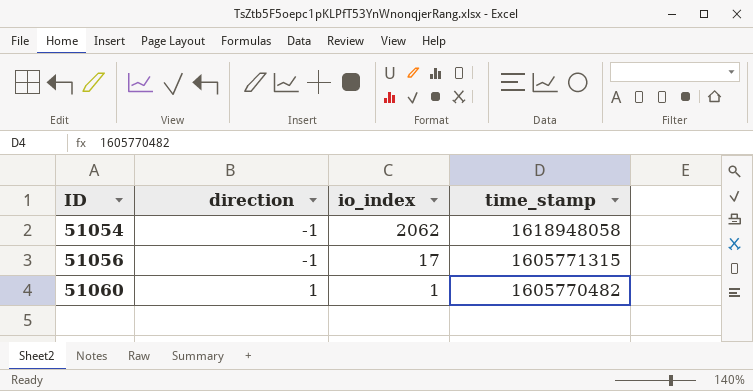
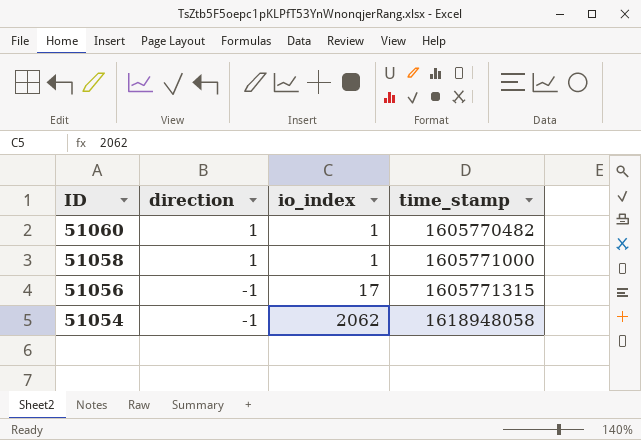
row order: ID ascending -> ID descending
row 51058: none -> 1 | 1 | 1605771000

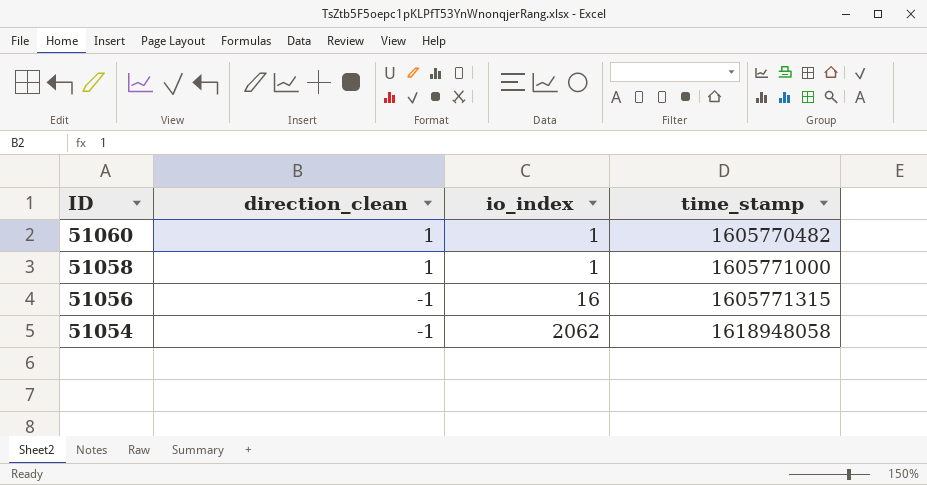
column name: direction -> direction_clean
51056 | io_index: 17 -> 16

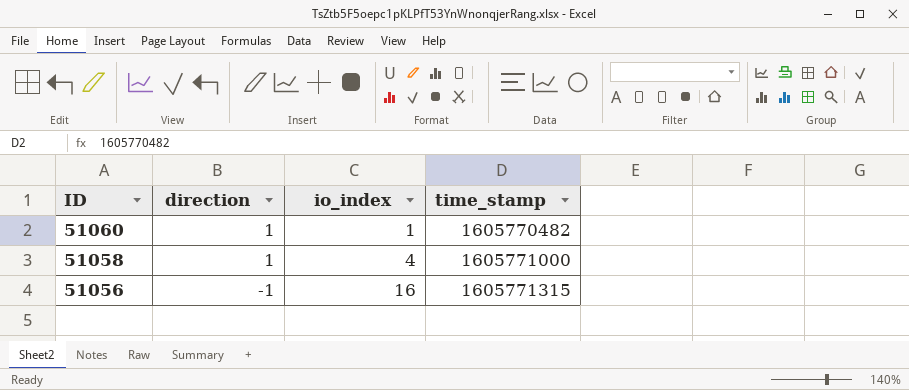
column name: direction_clean -> direction
row 51054: -1 | 2062 | 1618948058 -> none
51058 | io_index: 1 -> 4

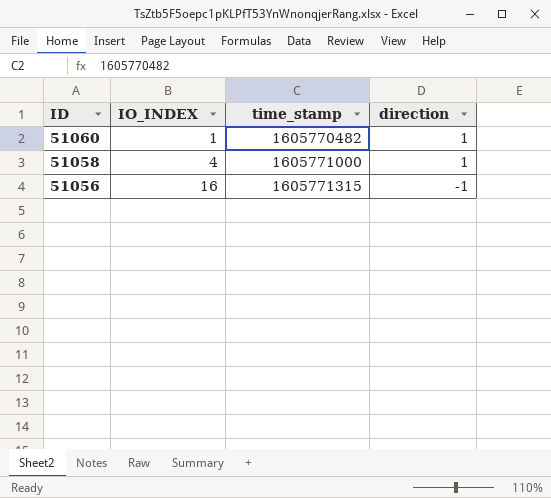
column name: io_index -> IO_INDEX
column direction | position: 2 -> 4

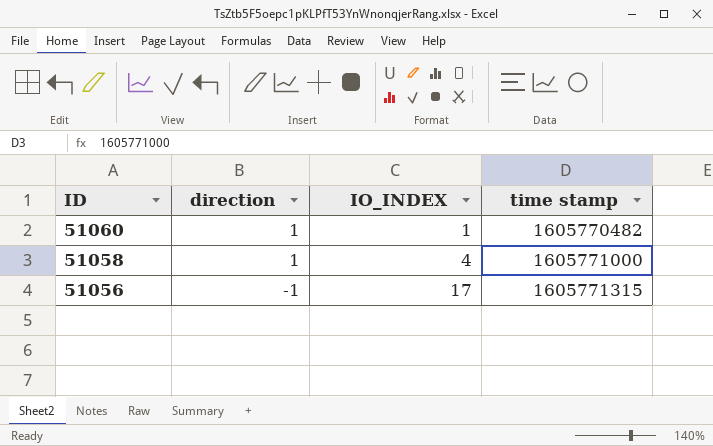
column direction | position: 4 -> 2
column name: time_stamp -> time stamp
51056 | IO_INDEX: 16 -> 17

